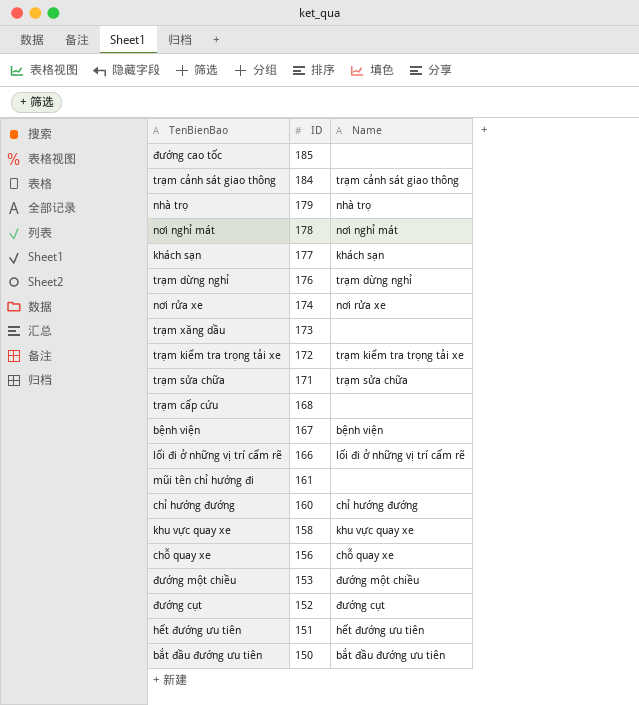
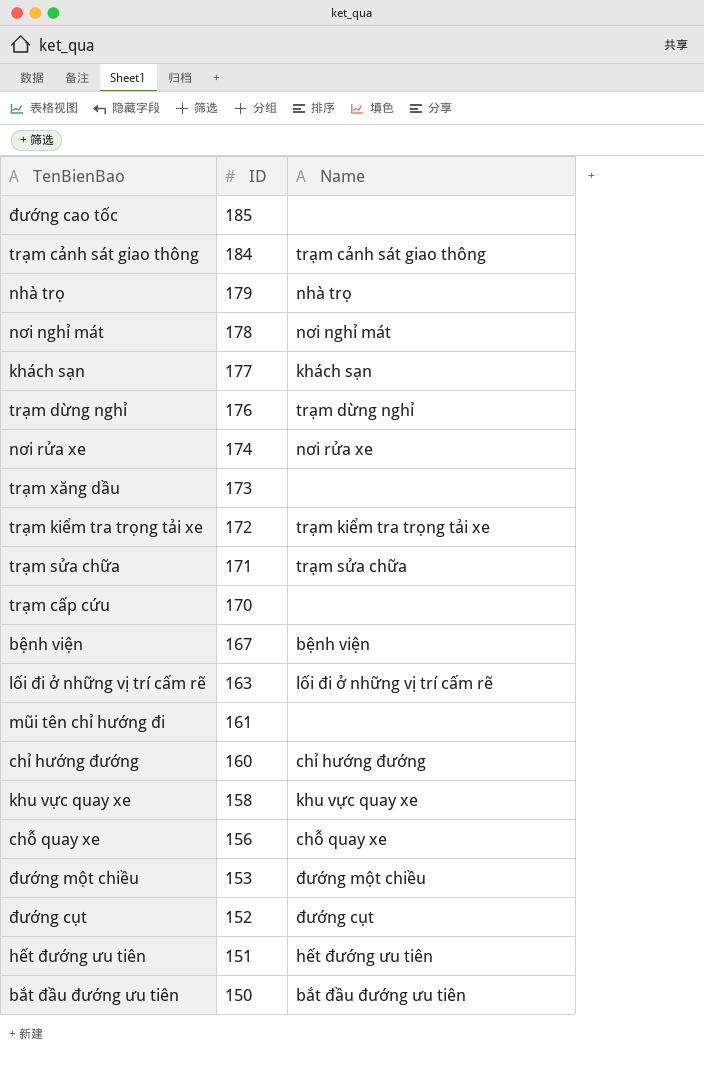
trạm cấp cứu | ID: 168 -> 170
lối đi ở những vị trí cấm rẽ | ID: 166 -> 163

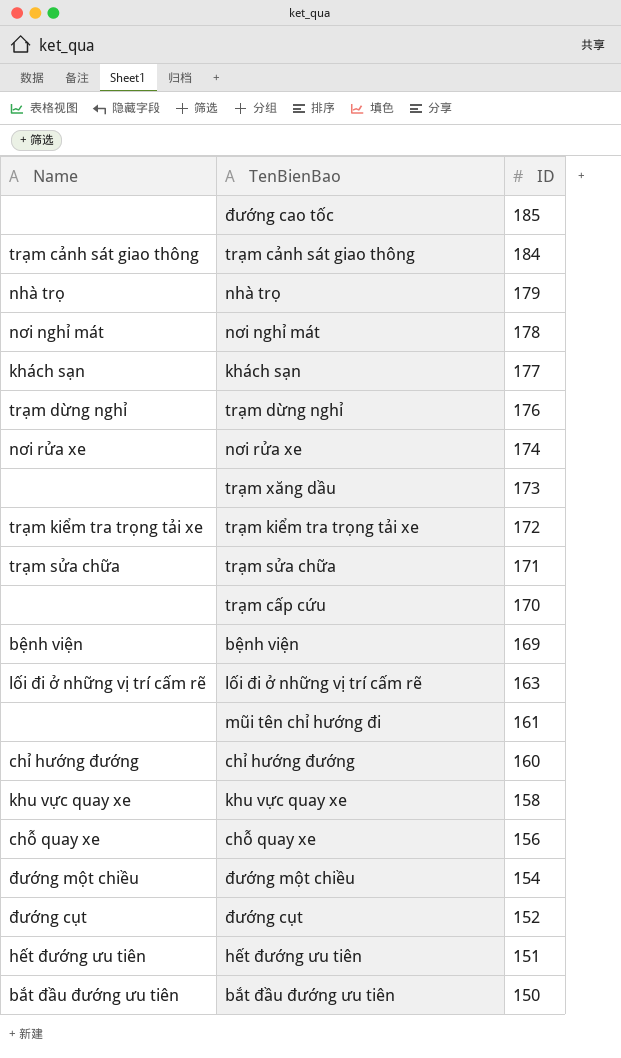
column Name | position: 3 -> 1
bệnh viện | ID: 167 -> 169
đường một chiều | ID: 153 -> 154

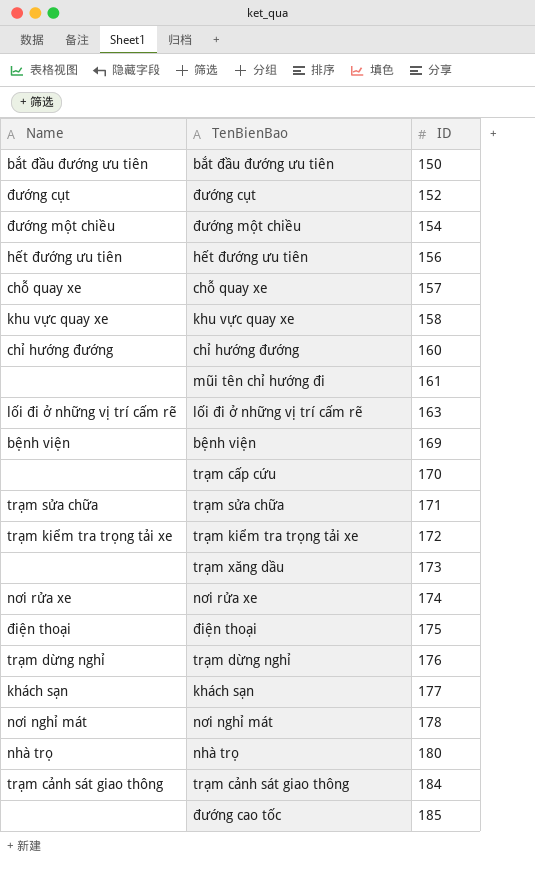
row order: ID descending -> ID ascending
hết đường ưu tiên | ID: 151 -> 156
chỗ quay xe | ID: 156 -> 157
row điện thoại: none -> điện thoại | 175
nhà trọ | ID: 179 -> 180

